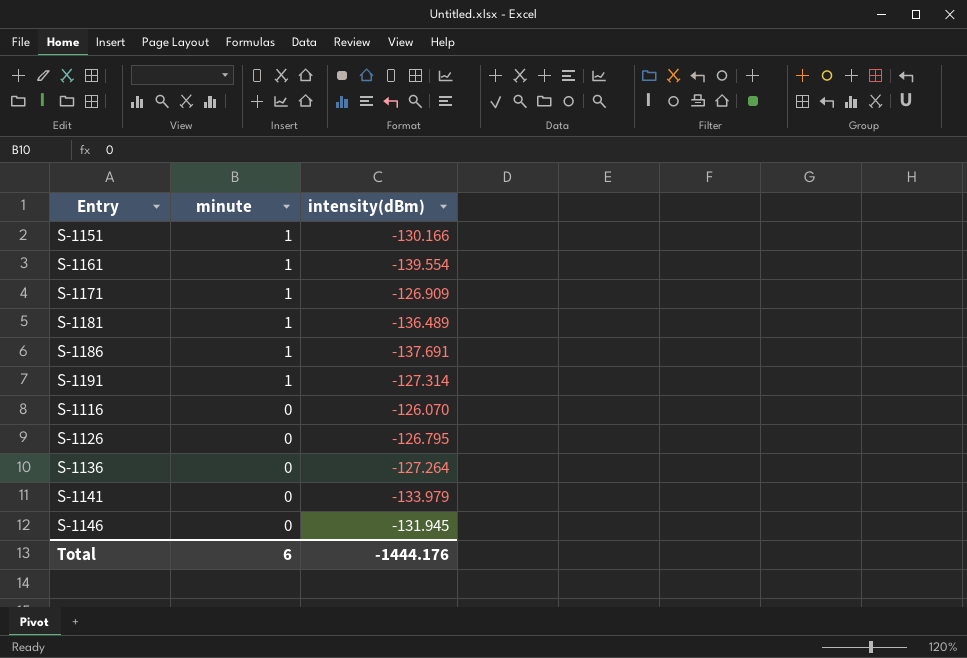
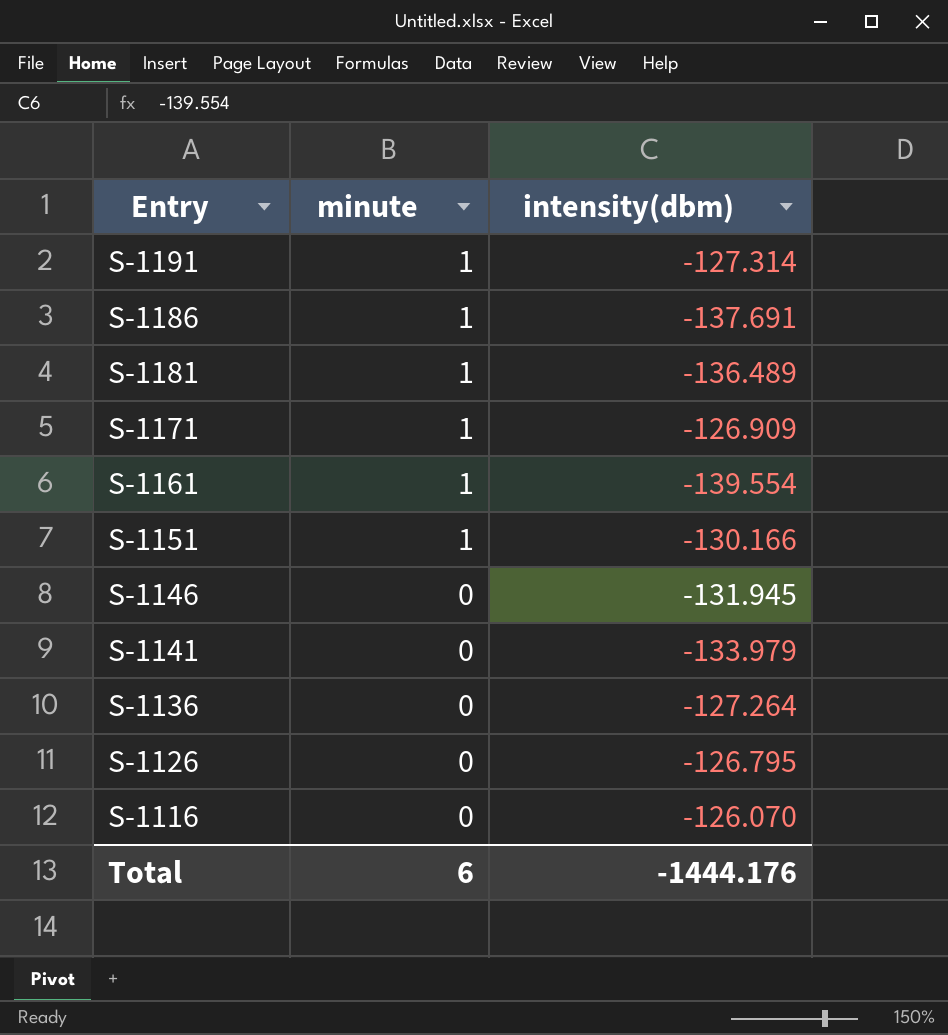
row order: minute descending -> Entry descending
column name: intensity(dBm) -> intensity(dbm)

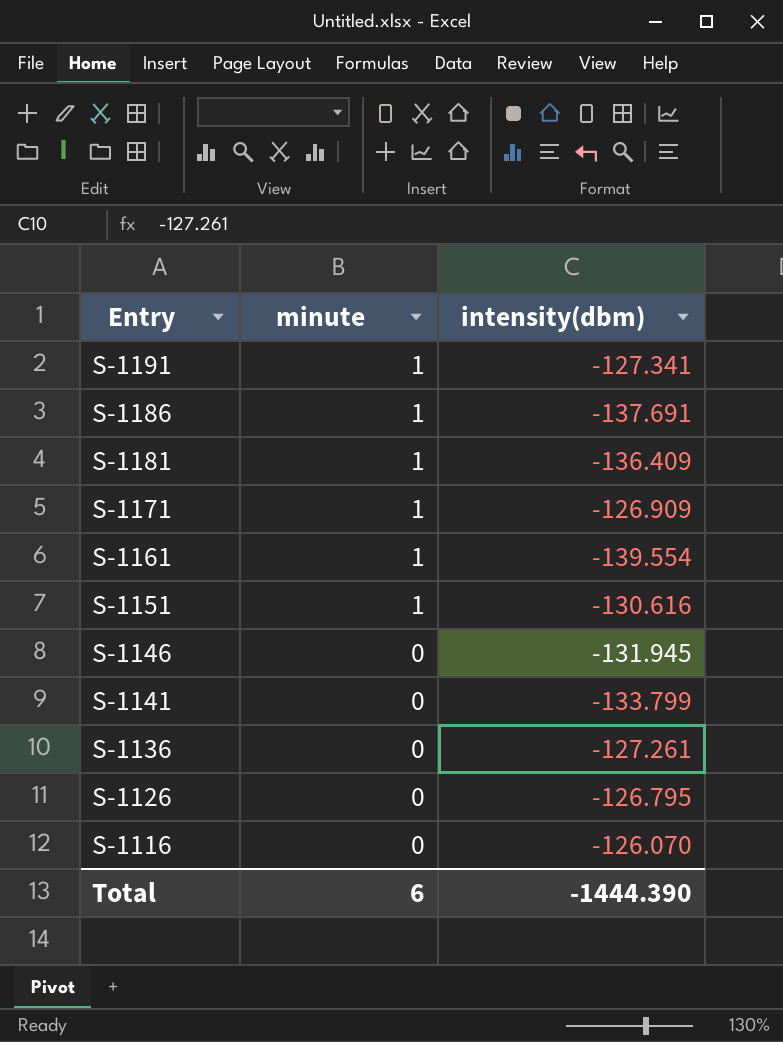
S-1191 | intensity(dbm): -127.314 -> -127.341
S-1181 | intensity(dbm): -136.489 -> -136.409
S-1151 | intensity(dbm): -130.166 -> -130.616
S-1141 | intensity(dbm): -133.979 -> -133.799
S-1136 | intensity(dbm): -127.264 -> -127.261
Total | intensity(dbm): -1444.176 -> -1444.390

